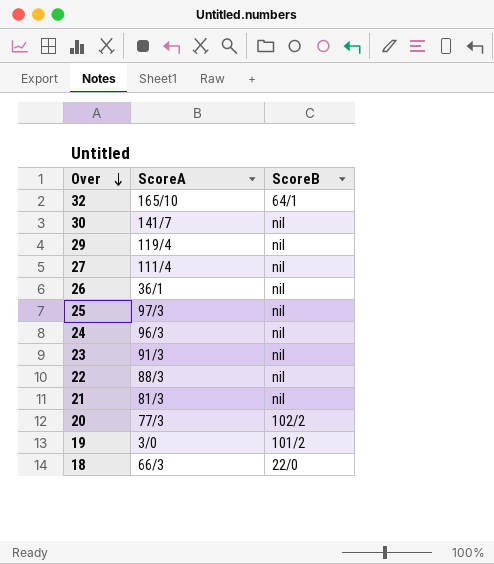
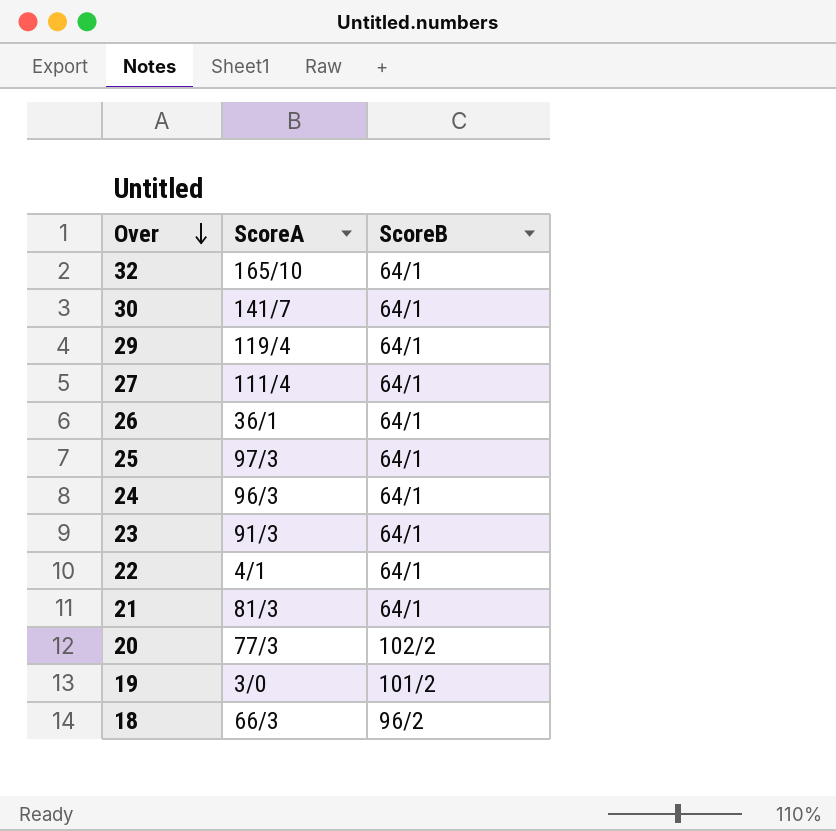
30 | ScoreB: nil -> 64/1
29 | ScoreB: nil -> 64/1
27 | ScoreB: nil -> 64/1
26 | ScoreB: nil -> 64/1
25 | ScoreB: nil -> 64/1
24 | ScoreB: nil -> 64/1
23 | ScoreB: nil -> 64/1
22 | ScoreA: 88/3 -> 4/1
22 | ScoreB: nil -> 64/1
21 | ScoreB: nil -> 64/1
18 | ScoreB: 22/0 -> 96/2

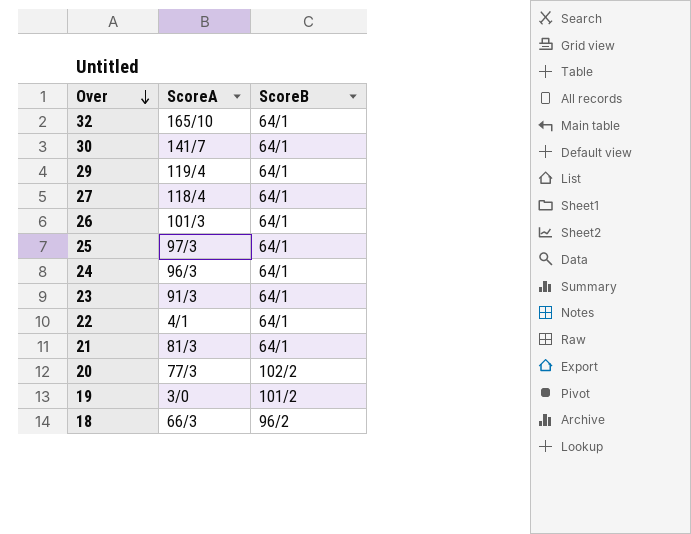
27 | ScoreA: 111/4 -> 118/4
26 | ScoreA: 36/1 -> 101/3

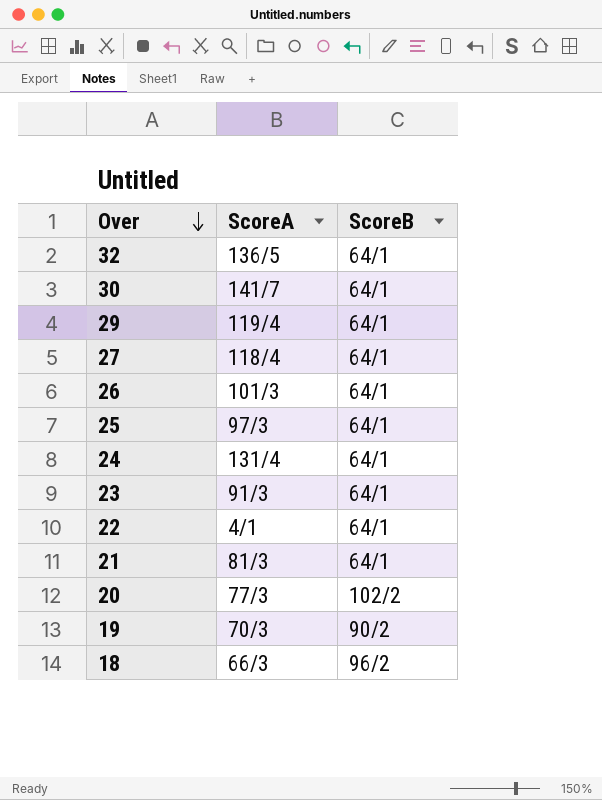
32 | ScoreA: 165/10 -> 136/5
24 | ScoreA: 96/3 -> 131/4
19 | ScoreA: 3/0 -> 70/3
19 | ScoreB: 101/2 -> 90/2

